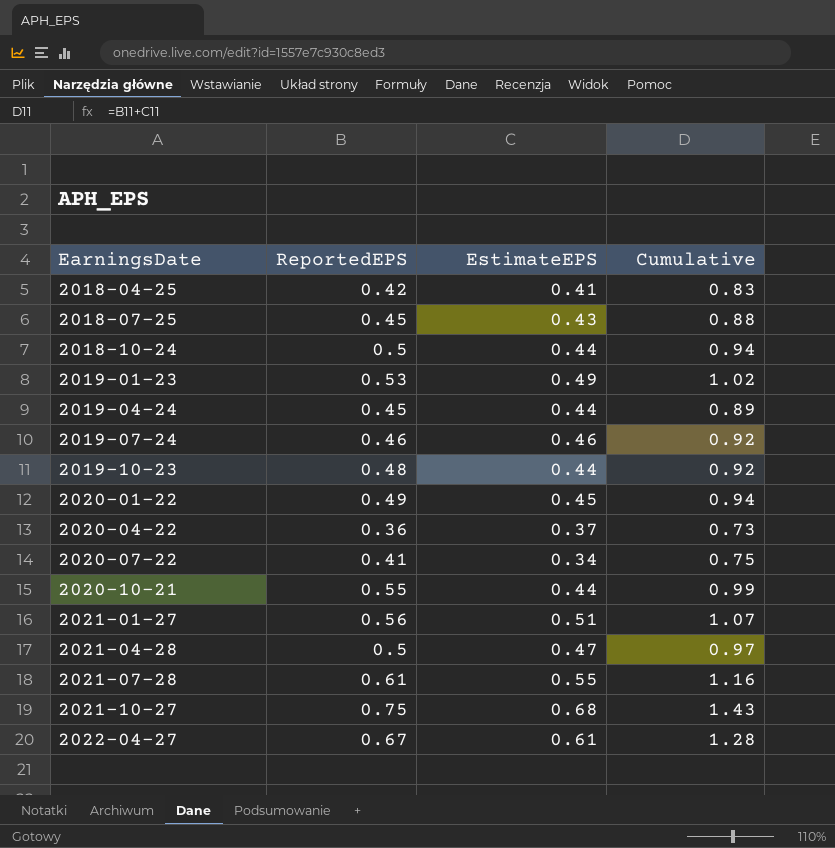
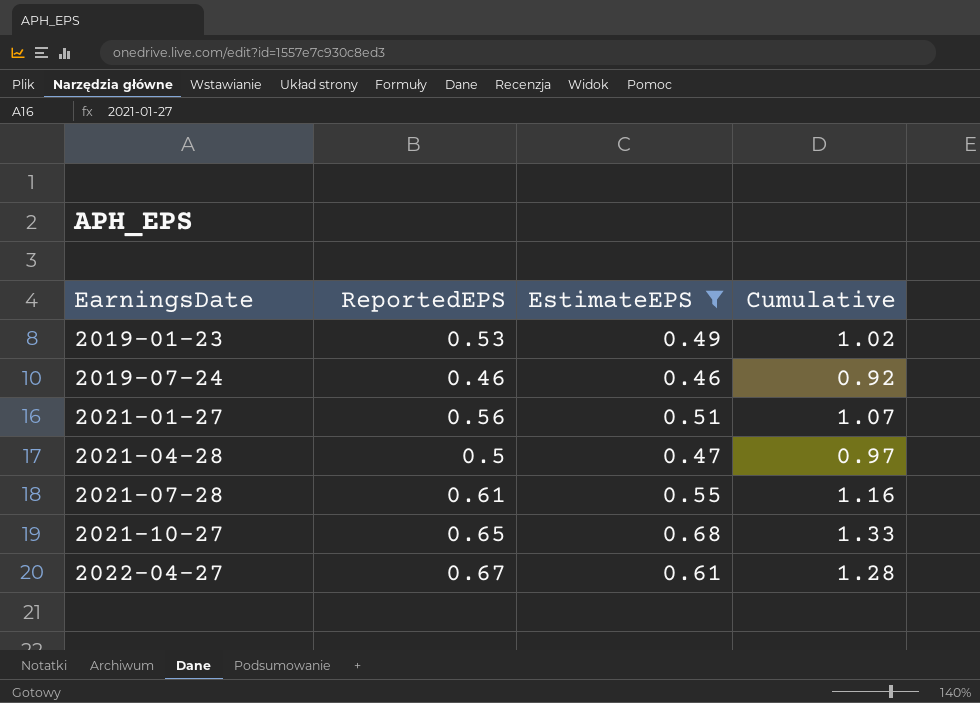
filter: none -> EstimateEPS >= 0.46
2021-10-27 | ReportedEPS: 0.75 -> 0.65
2021-10-27 | Cumulative: 1.43 -> 1.33

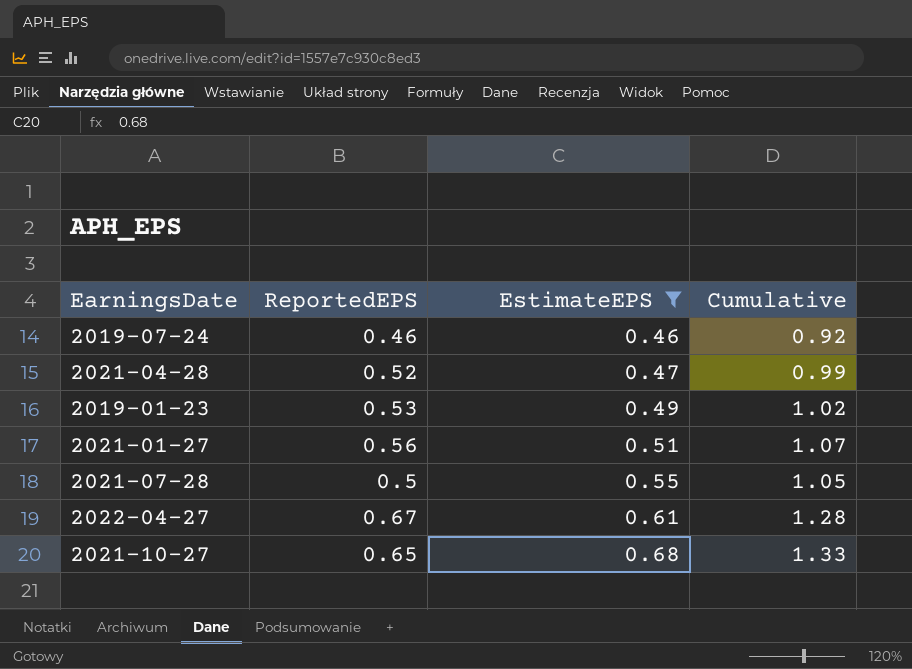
row order: EarningsDate ascending -> EstimateEPS ascending
2021-04-28 | ReportedEPS: 0.5 -> 0.52
2021-04-28 | Cumulative: 0.97 -> 0.99
2021-07-28 | ReportedEPS: 0.61 -> 0.5
2021-07-28 | Cumulative: 1.16 -> 1.05

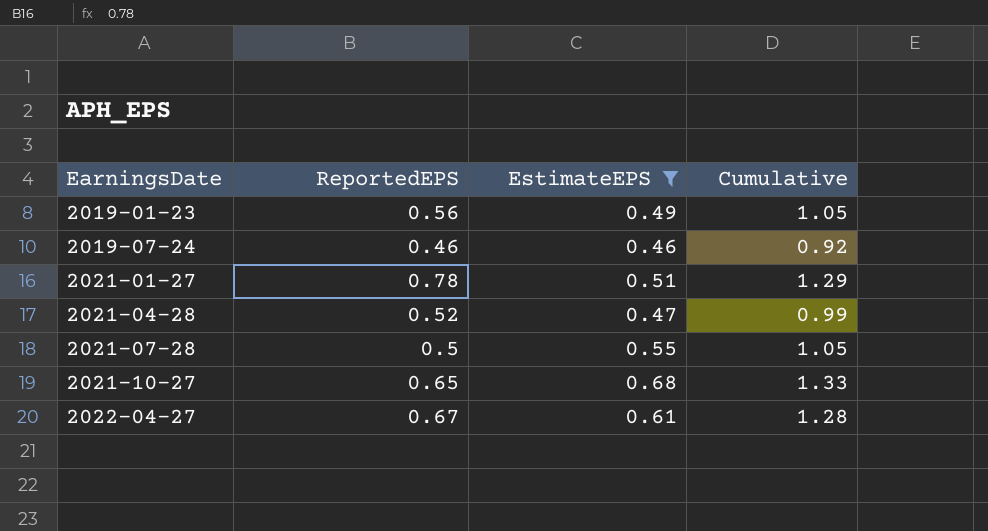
row order: EstimateEPS ascending -> EarningsDate ascending
2019-01-23 | ReportedEPS: 0.53 -> 0.56
2019-01-23 | Cumulative: 1.02 -> 1.05
2021-01-27 | ReportedEPS: 0.56 -> 0.78
2021-01-27 | Cumulative: 1.07 -> 1.29

